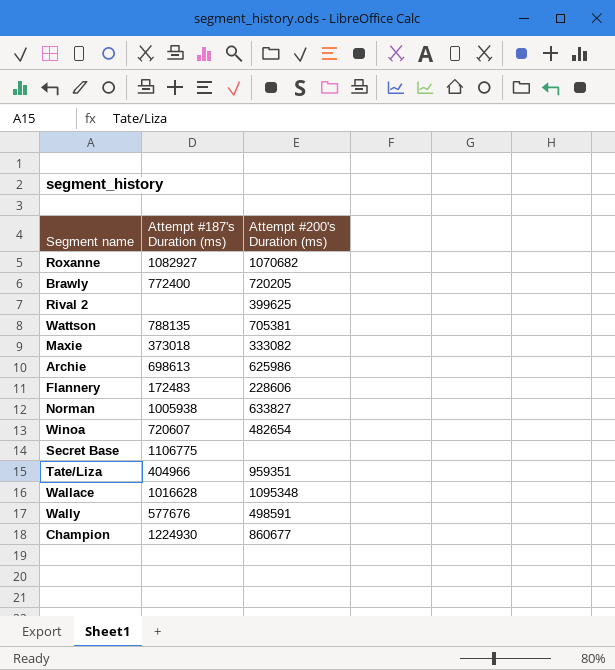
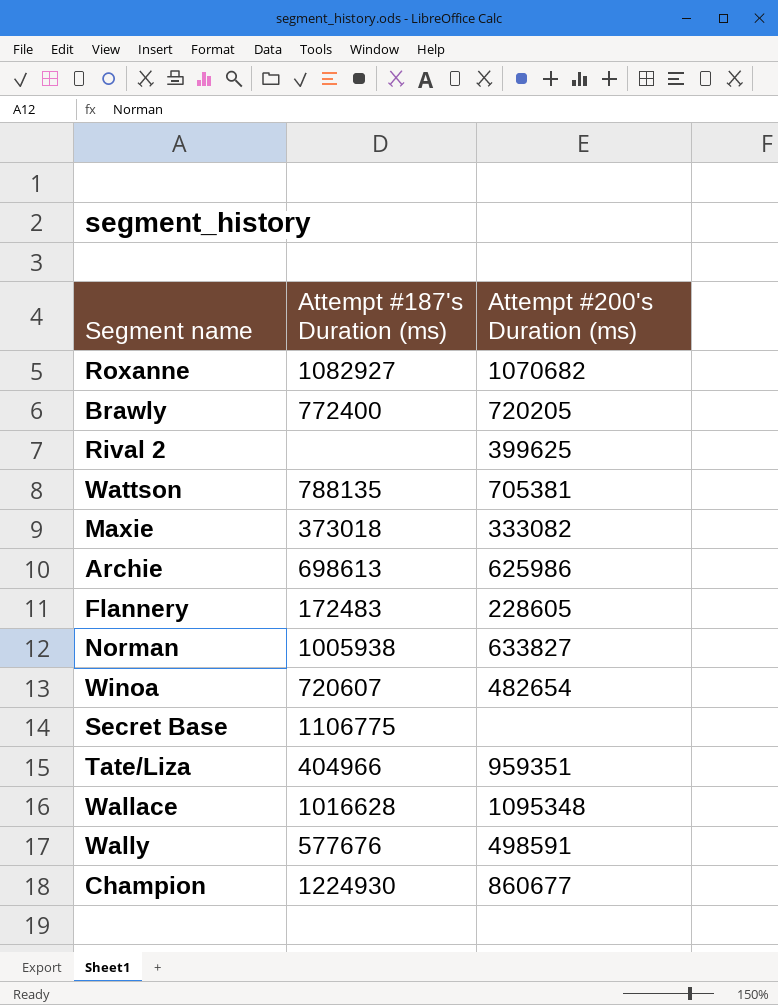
Flannery | Attempt #200's Duration (ms): 228606 -> 228605

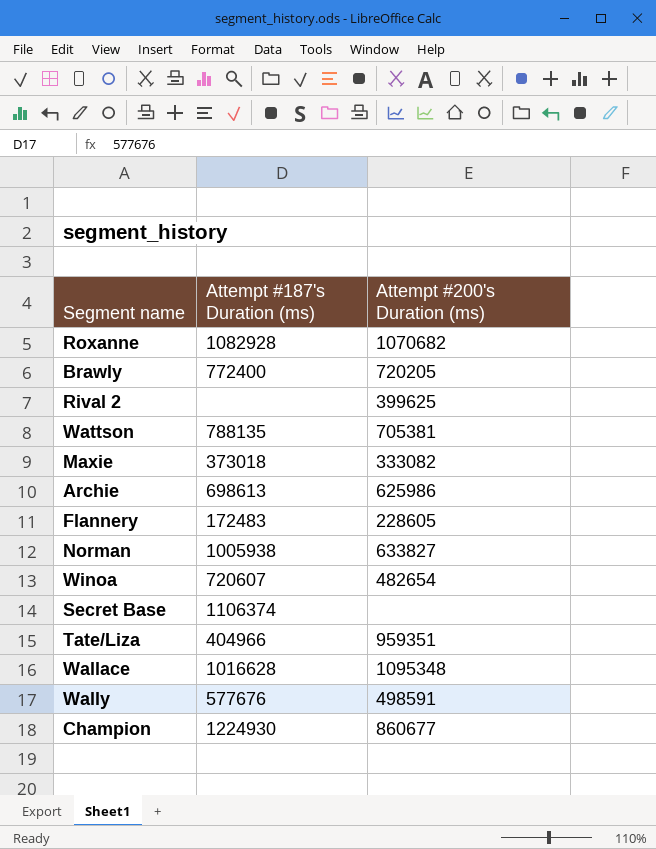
Roxanne | Attempt #187's Duration (ms): 1082927 -> 1082928
Secret Base | Attempt #187's Duration (ms): 1106775 -> 1106374

